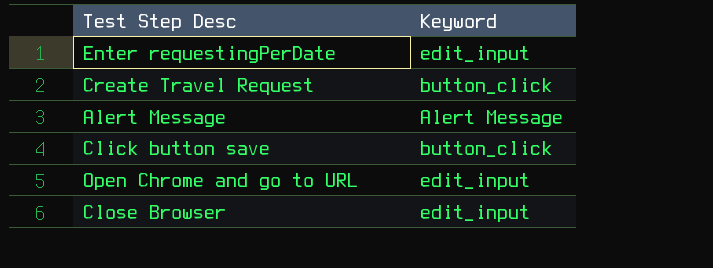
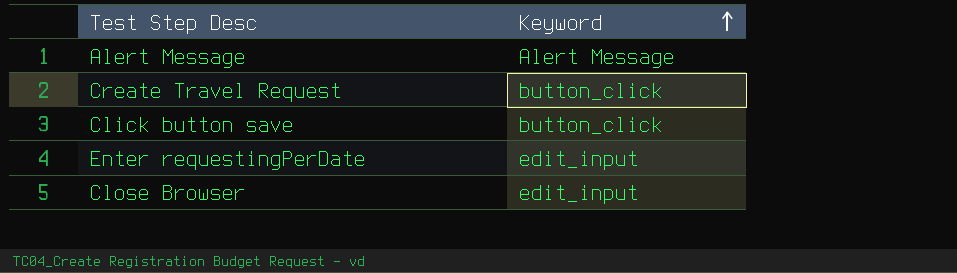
row order: none -> Keyword ascending
row Open Chrome and go to URL: edit_input -> none

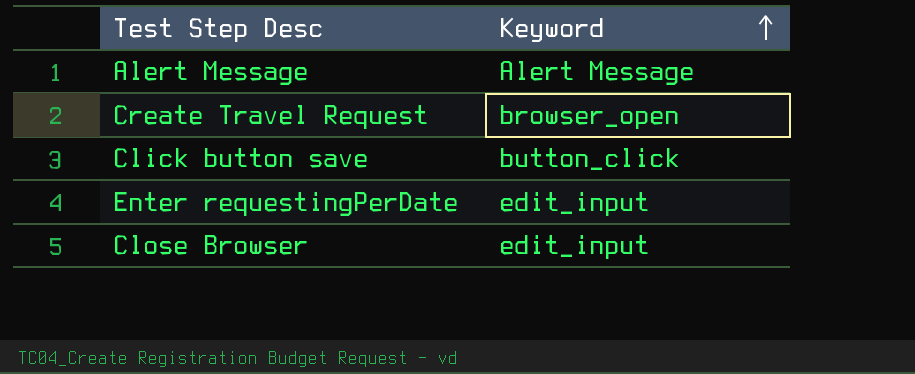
Create Travel Request | Keyword: button_click -> browser_open

